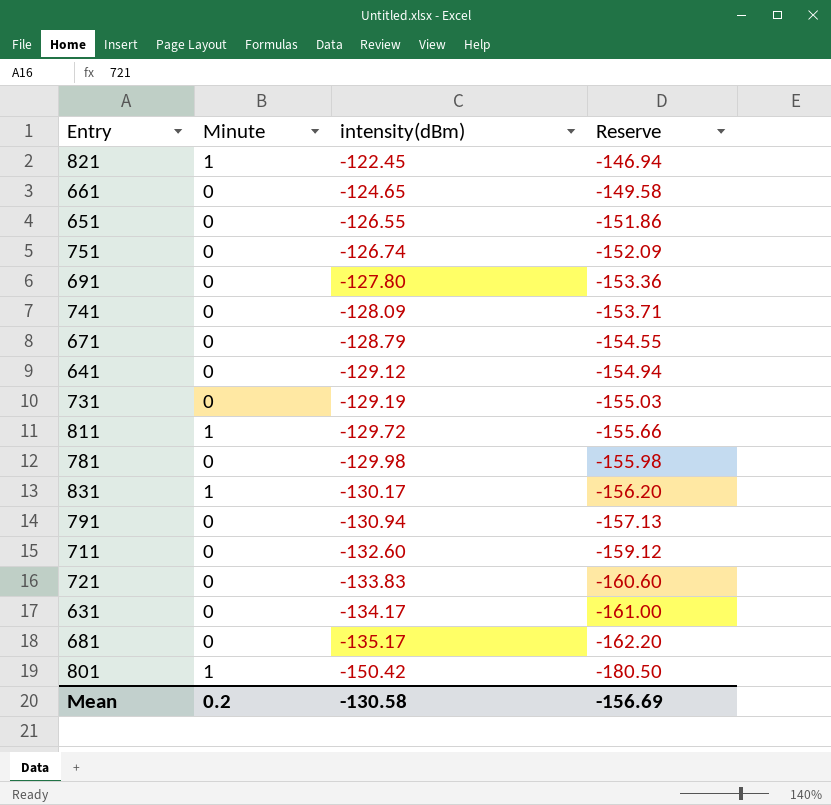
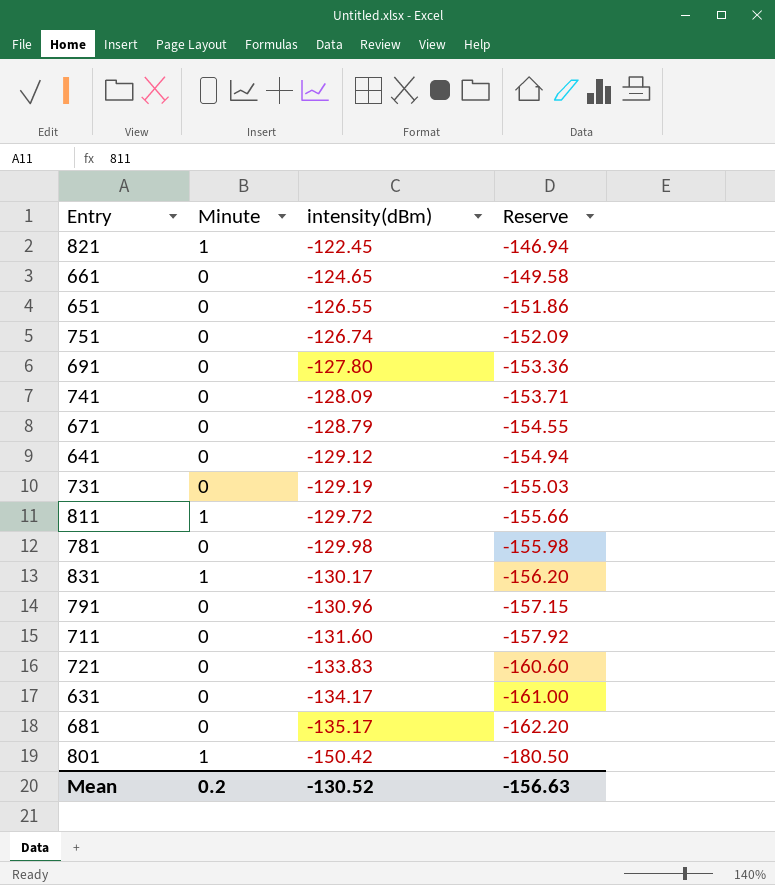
791 | intensity(dBm): -130.94 -> -130.96
791 | Reserve: -157.13 -> -157.15
711 | intensity(dBm): -132.60 -> -131.60
711 | Reserve: -159.12 -> -157.92
Mean | intensity(dBm): -130.58 -> -130.52
Mean | Reserve: -156.69 -> -156.63

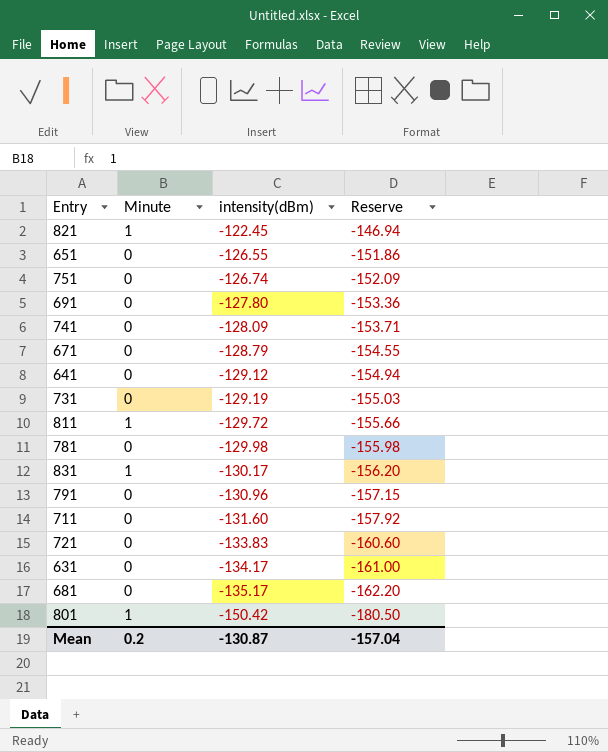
row 661: 0 | -124.65 | -149.58 -> none
Mean | intensity(dBm): -130.52 -> -130.87
Mean | Reserve: -156.63 -> -157.04

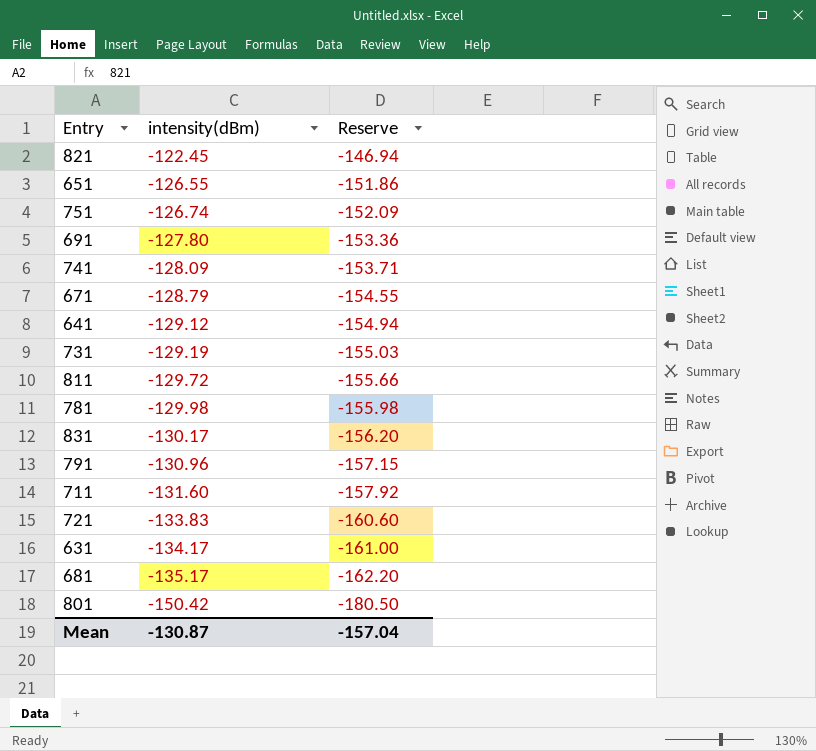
column Minute | position: 2 -> none

